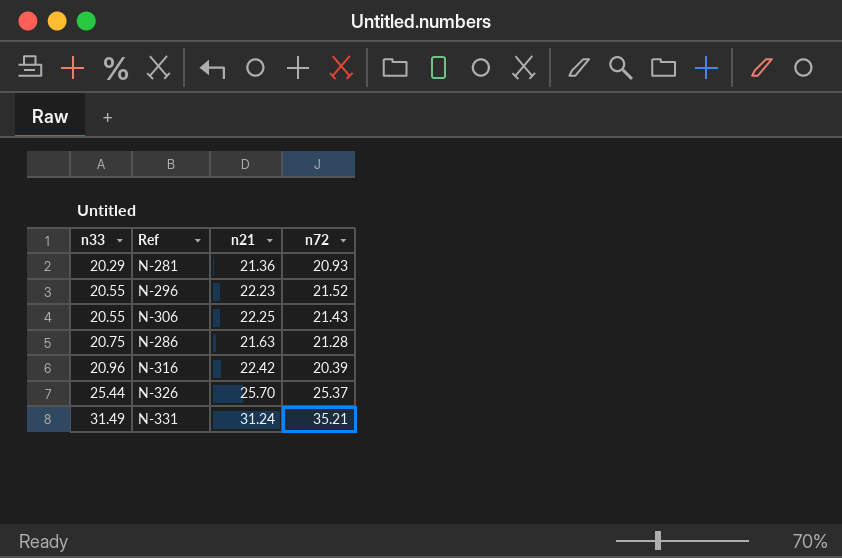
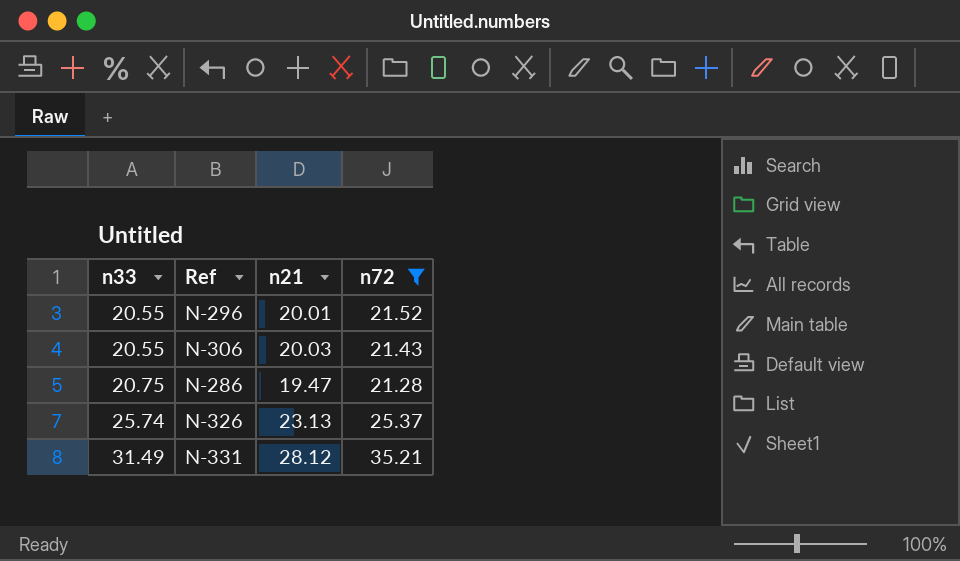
filter: none -> n72 >= 21.28
N-296 | n21: 22.23 -> 20.01
N-306 | n21: 22.25 -> 20.03
N-286 | n21: 21.63 -> 19.47
N-326 | n33: 25.44 -> 25.74
N-326 | n21: 25.70 -> 23.13
N-331 | n21: 31.24 -> 28.12

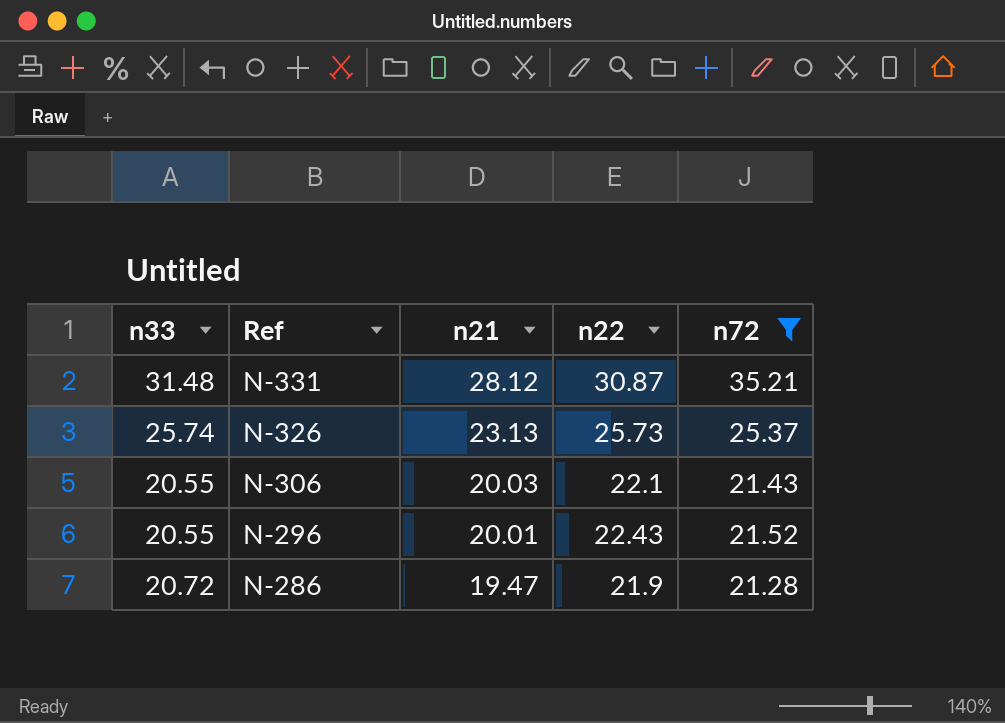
row order: n33 ascending -> Ref descending
column n22 | position: none -> 4
N-331 | n33: 31.49 -> 31.48
N-286 | n33: 20.75 -> 20.72

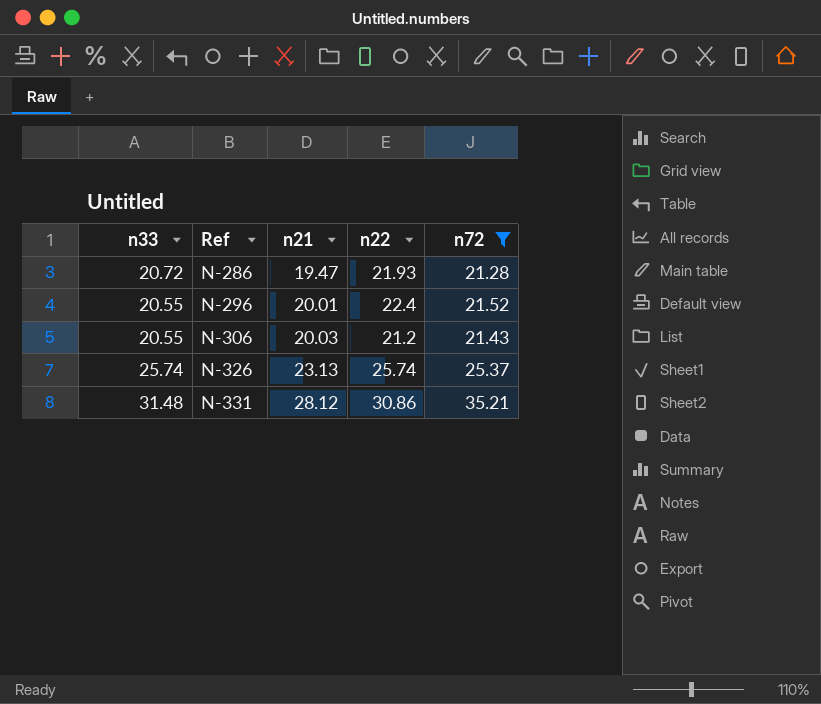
row order: Ref descending -> Ref ascending
N-286 | n22: 21.9 -> 21.93
N-296 | n22: 22.43 -> 22.4
N-306 | n22: 22.1 -> 21.2
N-326 | n22: 25.73 -> 25.74
N-331 | n22: 30.87 -> 30.86

